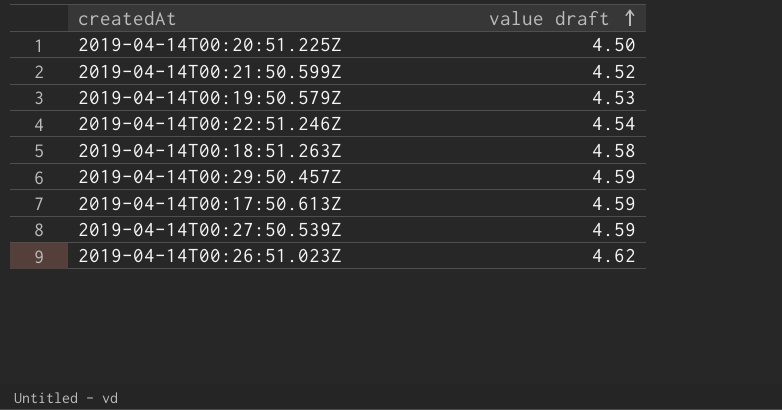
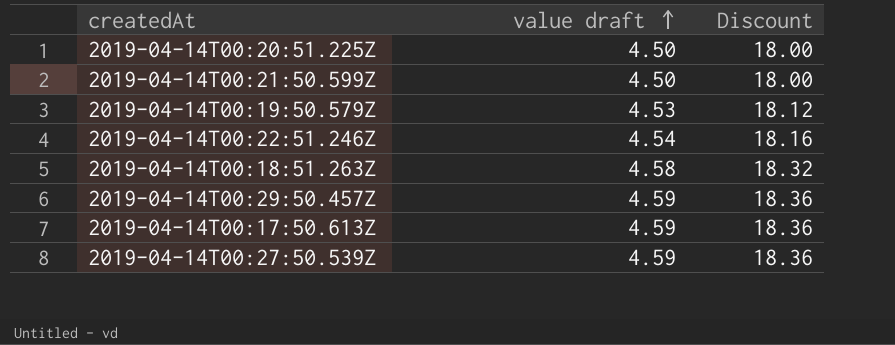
column Discount | formula: none -> [value draft] * 4
row 2019-04-14T00:26:51.023Z: 4.62 -> none
2019-04-14T00:21:50.599Z | value draft: 4.52 -> 4.50

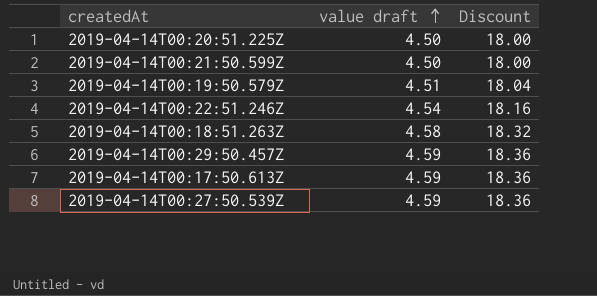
2019-04-14T00:19:50.579Z | value draft: 4.53 -> 4.51
2019-04-14T00:19:50.579Z | Discount: 18.12 -> 18.04

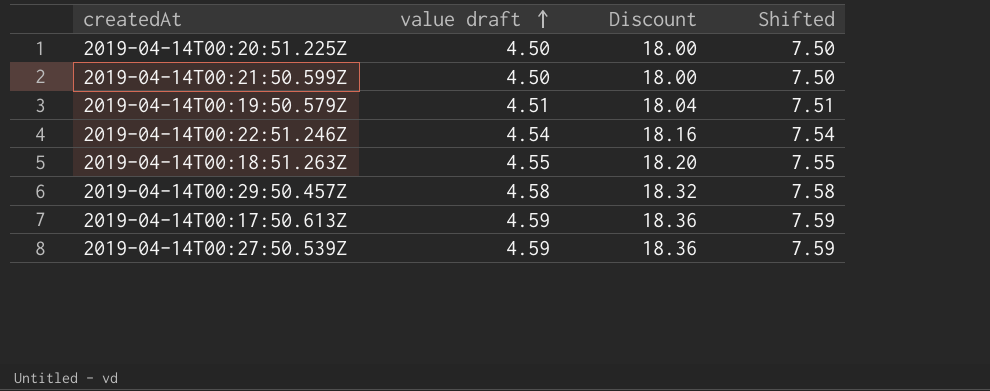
column Shifted | formula: none -> [value draft] + 3
2019-04-14T00:18:51.263Z | value draft: 4.58 -> 4.55
2019-04-14T00:18:51.263Z | Discount: 18.32 -> 18.20
2019-04-14T00:29:50.457Z | value draft: 4.59 -> 4.58
2019-04-14T00:29:50.457Z | Discount: 18.36 -> 18.32

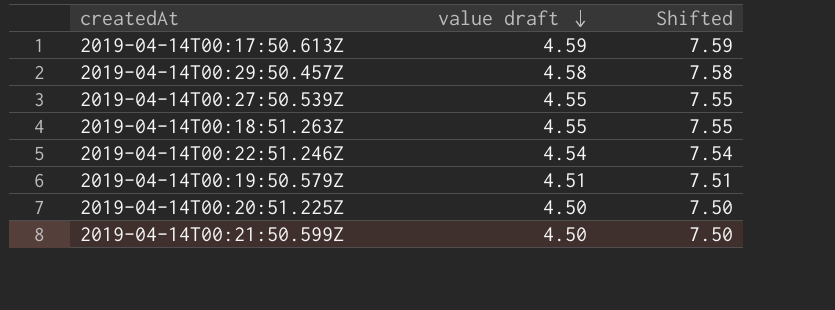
row order: value draft ascending -> value draft descending
column Discount | formula: [value draft] * 4 -> none
2019-04-14T00:27:50.539Z | value draft: 4.59 -> 4.55
2019-04-14T00:27:50.539Z | Shifted: 7.59 -> 7.55

